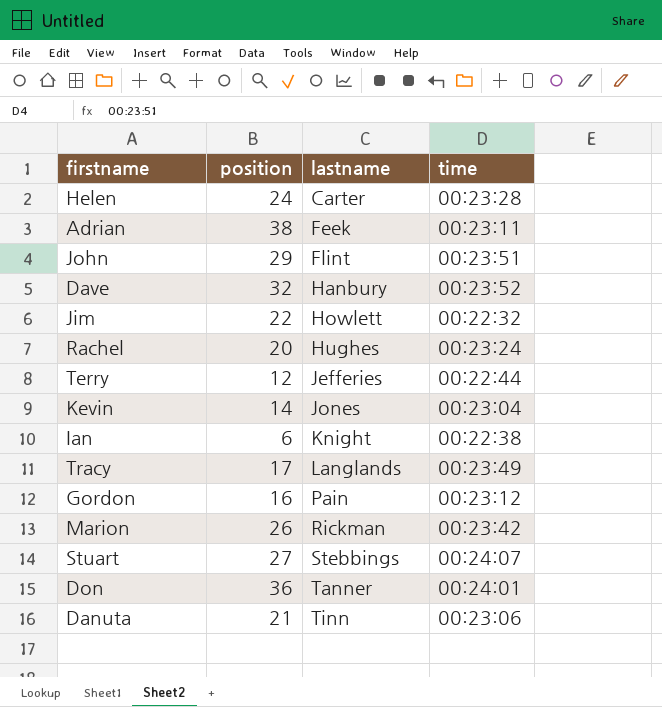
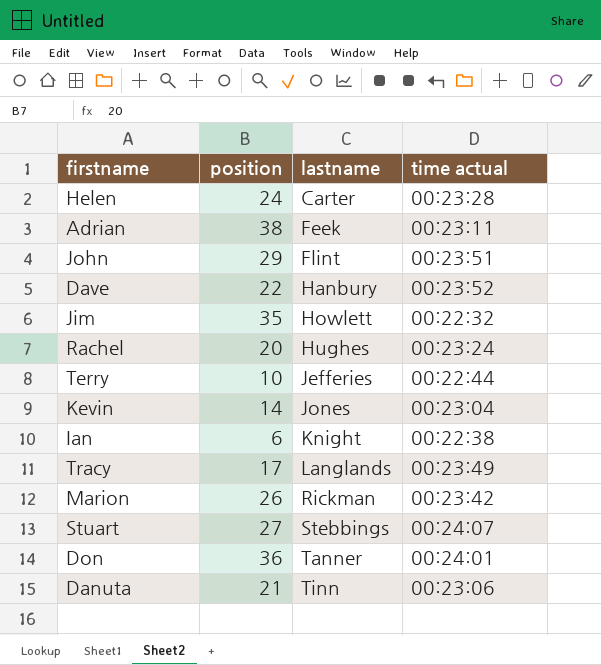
column name: time -> time actual
row Gordon: 16 | Pain | 00:23:12 -> none
Dave | position: 32 -> 22
Jim | position: 22 -> 35
Terry | position: 12 -> 10

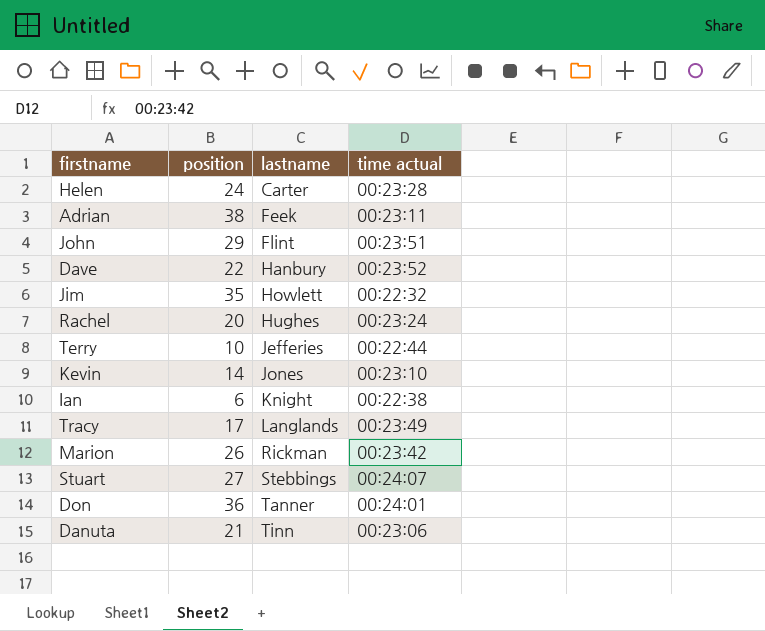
Kevin | time actual: 00:23:04 -> 00:23:10

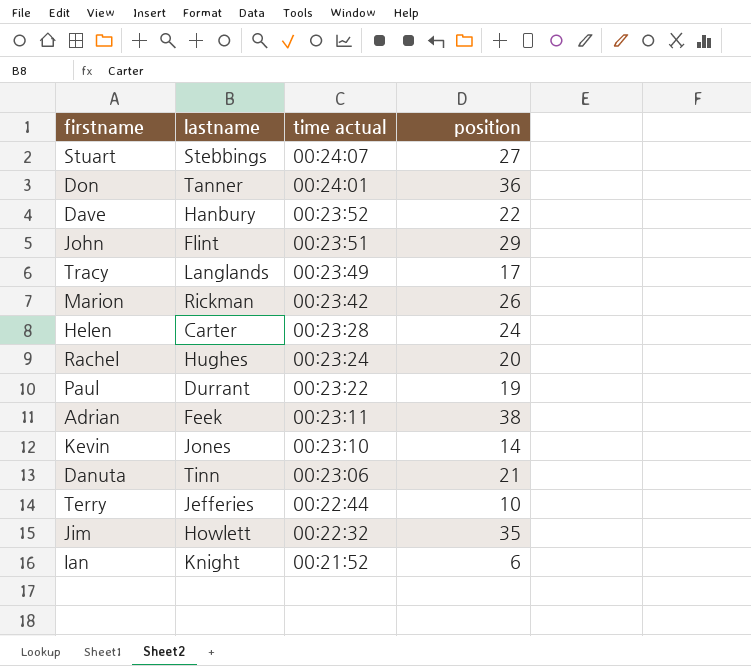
row order: lastname ascending -> time actual descending
column position | position: 2 -> 4
row Paul: none -> Durrant | 00:23:22 | 19
Ian | time actual: 00:22:38 -> 00:21:52

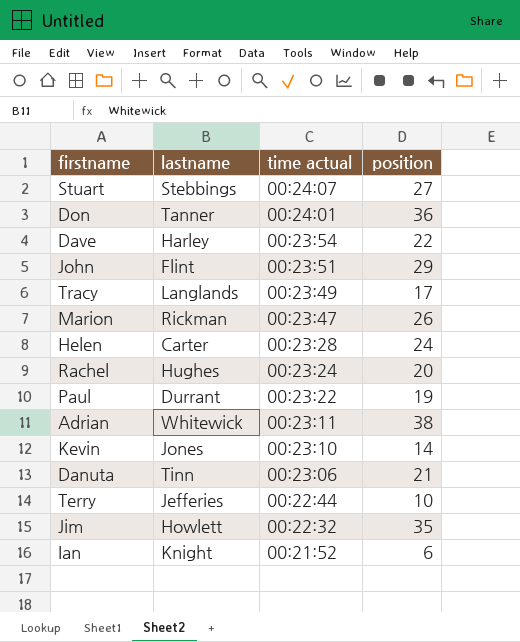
Dave | lastname: Hanbury -> Harley
Dave | time actual: 00:23:52 -> 00:23:54
Marion | time actual: 00:23:42 -> 00:23:47
Adrian | lastname: Feek -> Whitewick

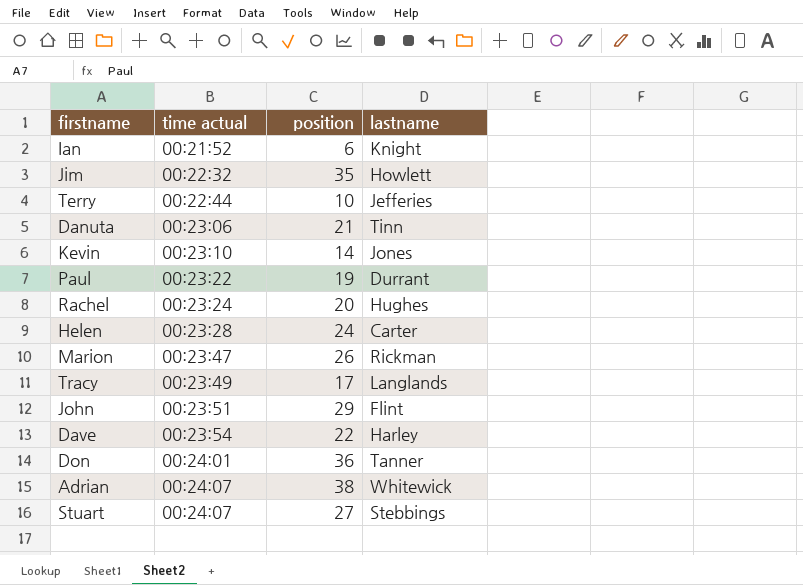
row order: time actual descending -> time actual ascending
column lastname | position: 2 -> 4
Adrian | time actual: 00:23:11 -> 00:24:07

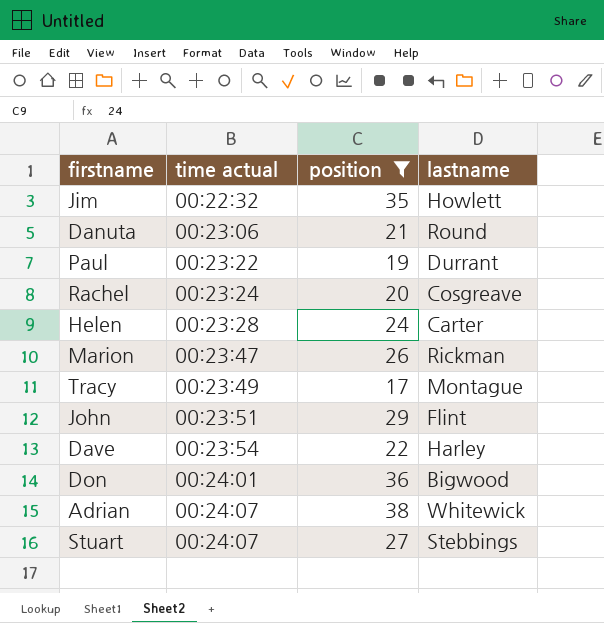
filter: none -> position >= 17
Danuta | lastname: Tinn -> Round
Rachel | lastname: Hughes -> Cosgreave
Tracy | lastname: Langlands -> Montague
Don | lastname: Tanner -> Bigwood

